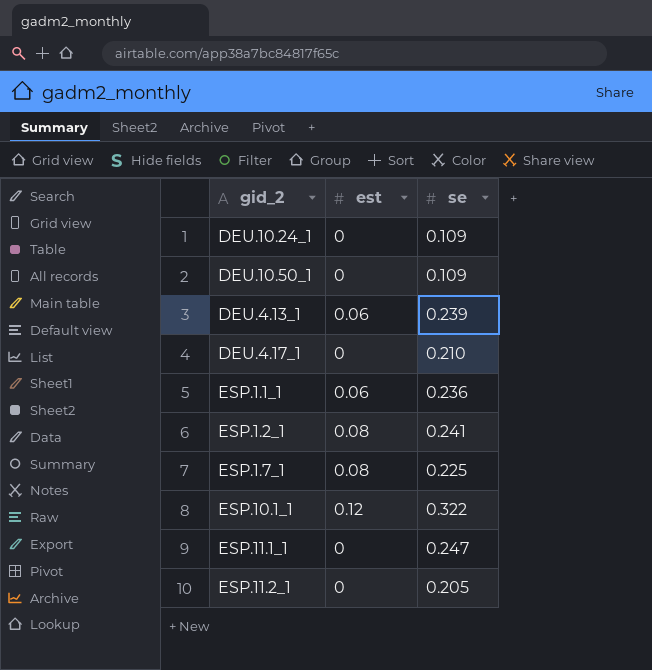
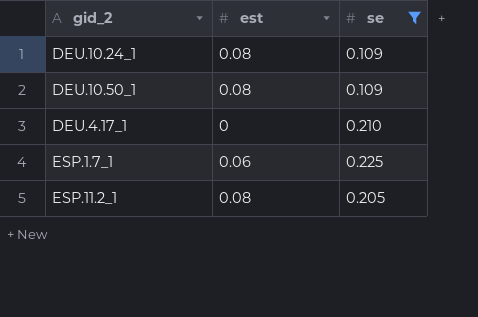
filter: none -> se <= 0.225
DEU.10.24_1 | est: 0 -> 0.08
DEU.10.50_1 | est: 0 -> 0.08
ESP.1.7_1 | est: 0.08 -> 0.06
ESP.11.2_1 | est: 0 -> 0.08

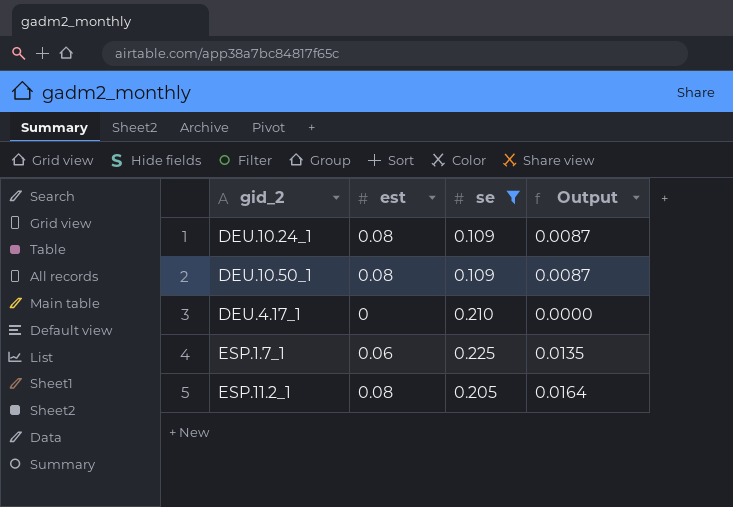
column Output | formula: none -> [est] * [se]

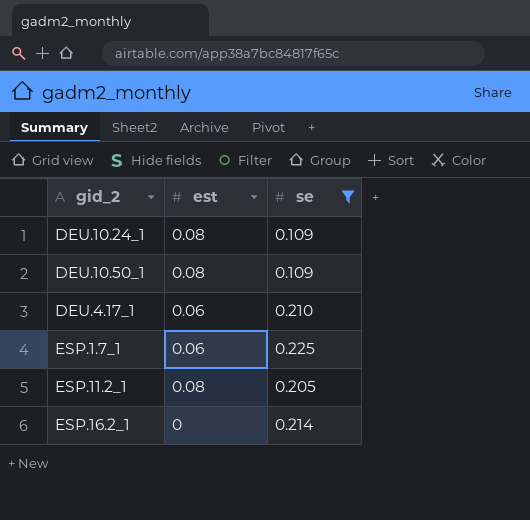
column Output | formula: [est] * [se] -> none
DEU.4.17_1 | est: 0 -> 0.06
row ESP.16.2_1: none -> 0 | 0.214

